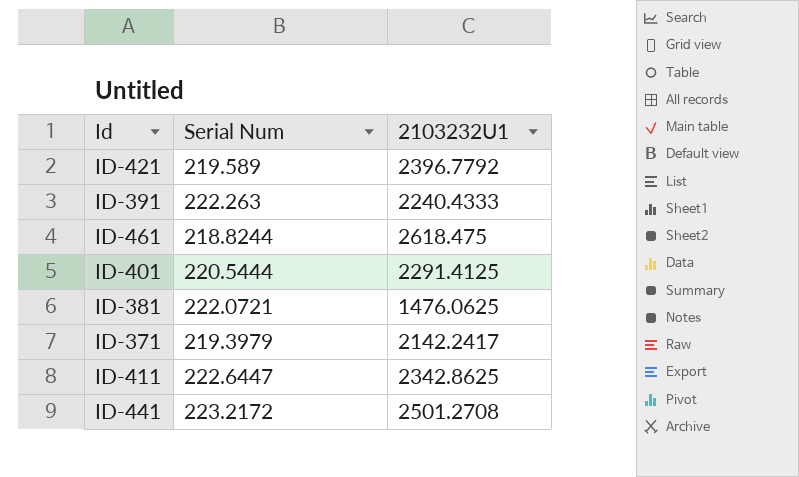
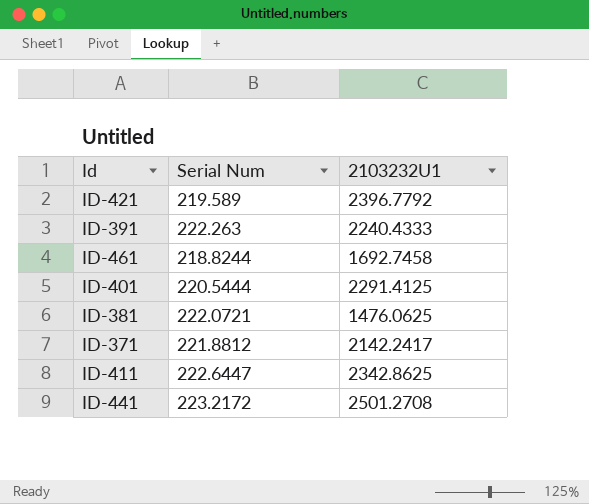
ID-461 | 2103232U1: 2618.475 -> 1692.7458
ID-371 | Serial Num: 219.3979 -> 221.8812

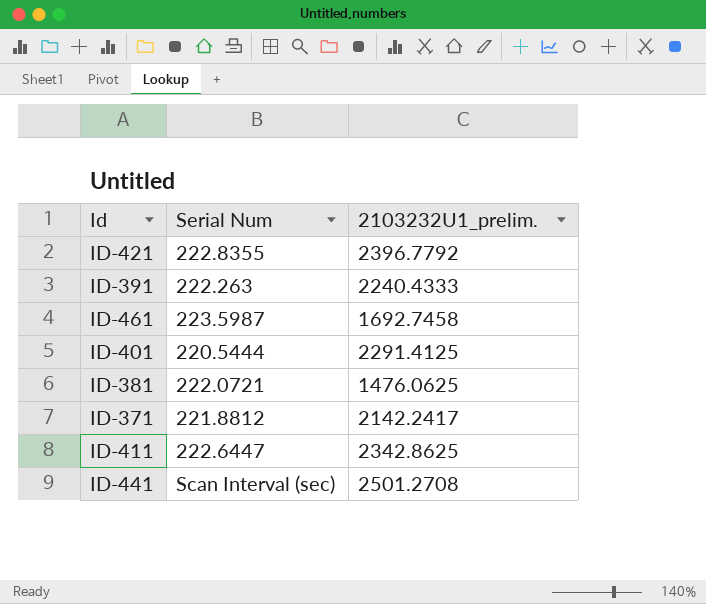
column name: 2103232U1 -> 2103232U1_prelim.
ID-421 | Serial Num: 219.589 -> 222.8355
ID-461 | Serial Num: 218.8244 -> 223.5987
ID-441 | Serial Num: 223.2172 -> Scan Interval (sec)

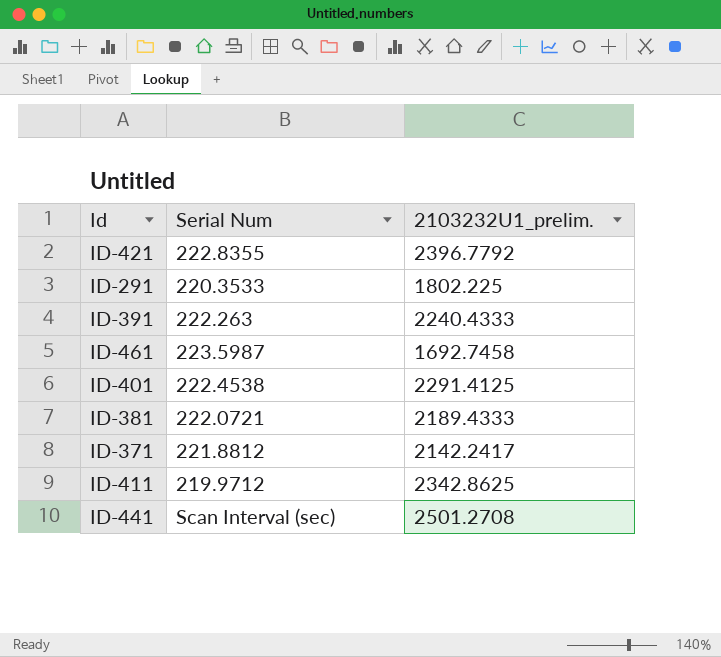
row ID-291: none -> 220.3533 | 1802.225
ID-401 | Serial Num: 220.5444 -> 222.4538
ID-381 | 2103232U1_prelim.: 1476.0625 -> 2189.4333
ID-411 | Serial Num: 222.6447 -> 219.9712

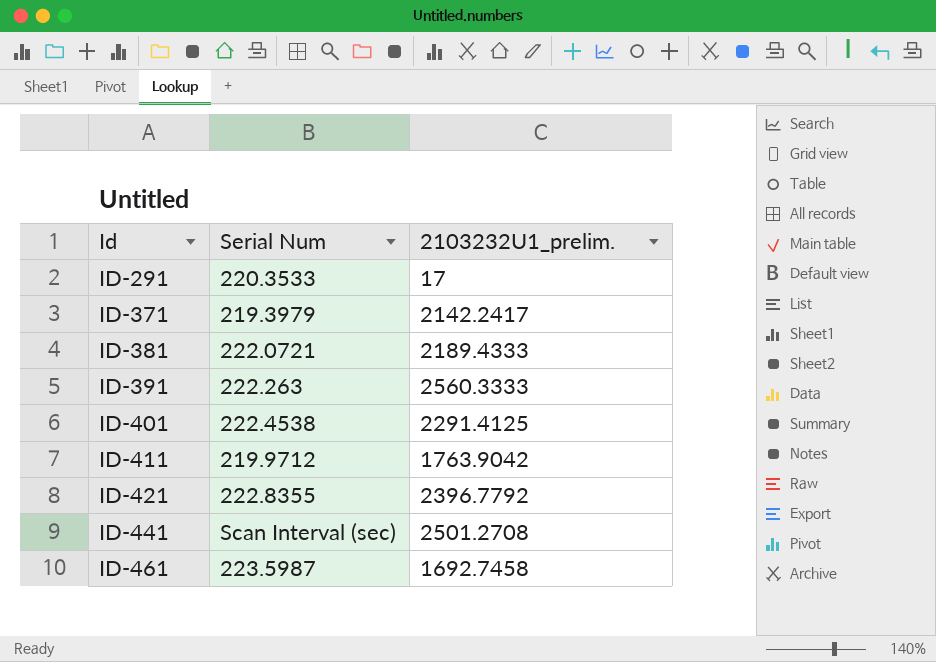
row order: none -> Id ascending
ID-291 | 2103232U1_prelim.: 1802.225 -> 17
ID-371 | Serial Num: 221.8812 -> 219.3979
ID-391 | 2103232U1_prelim.: 2240.4333 -> 2560.3333
ID-411 | 2103232U1_prelim.: 2342.8625 -> 1763.9042

